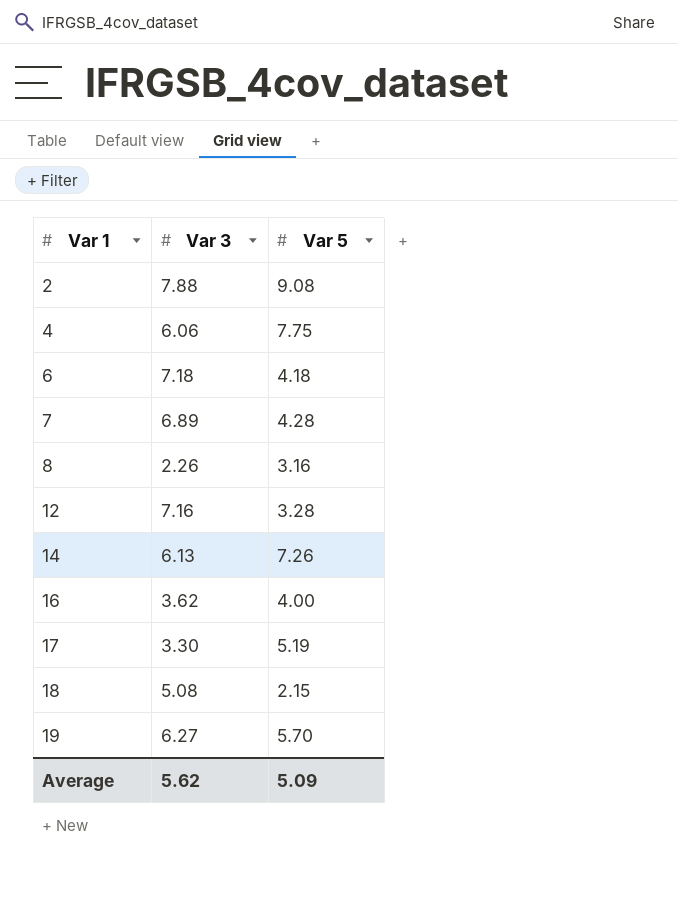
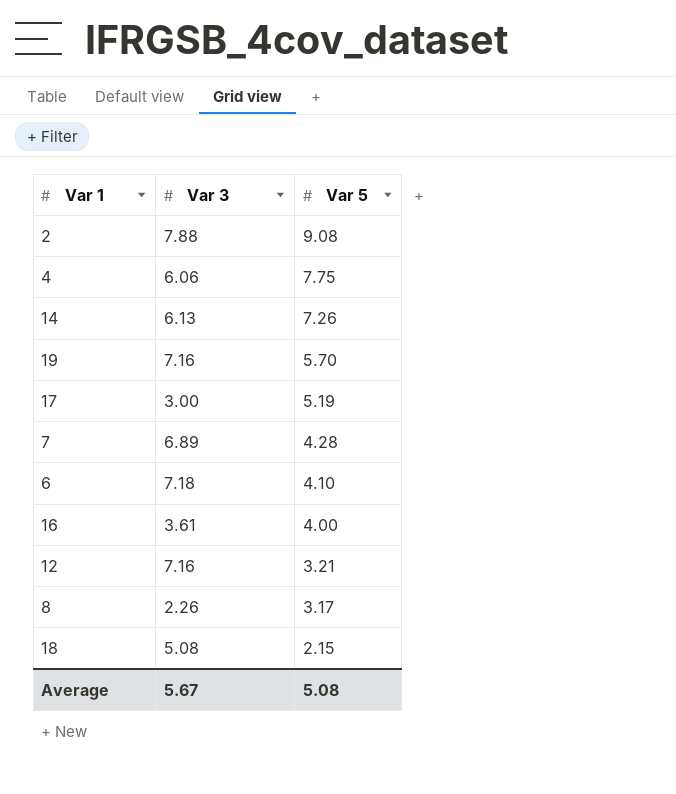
row order: Var 1 ascending -> Var 5 descending
19 | Var 3: 6.27 -> 7.16
17 | Var 3: 3.30 -> 3.00
6 | Var 5: 4.18 -> 4.10
16 | Var 3: 3.62 -> 3.61
12 | Var 5: 3.28 -> 3.21
8 | Var 5: 3.16 -> 3.17
Average | Var 3: 5.62 -> 5.67
Average | Var 5: 5.09 -> 5.08

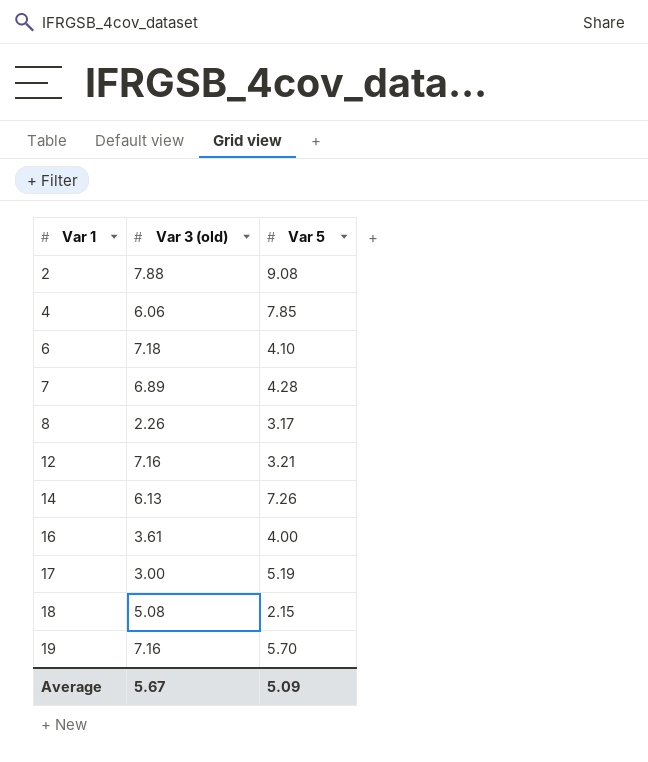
row order: Var 5 descending -> Var 1 ascending
column name: Var 3 -> Var 3 (old)
4 | Var 5: 7.75 -> 7.85
Average | Var 5: 5.08 -> 5.09

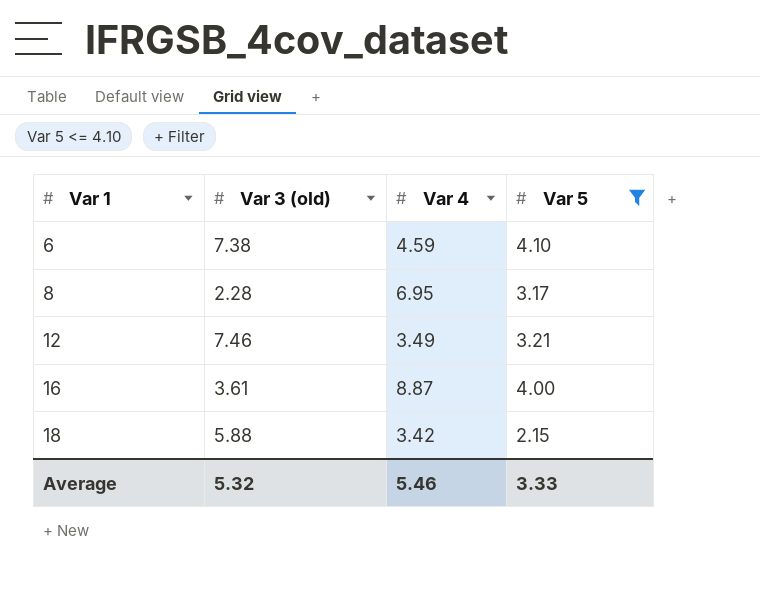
filter: none -> Var 5 <= 4.10
column Var 4 | position: none -> 3
6 | Var 3 (old): 7.18 -> 7.38
8 | Var 3 (old): 2.26 -> 2.28
12 | Var 3 (old): 7.16 -> 7.46
18 | Var 3 (old): 5.08 -> 5.88
Average | Var 3 (old): 5.67 -> 5.32
Average | Var 5: 5.09 -> 3.33

